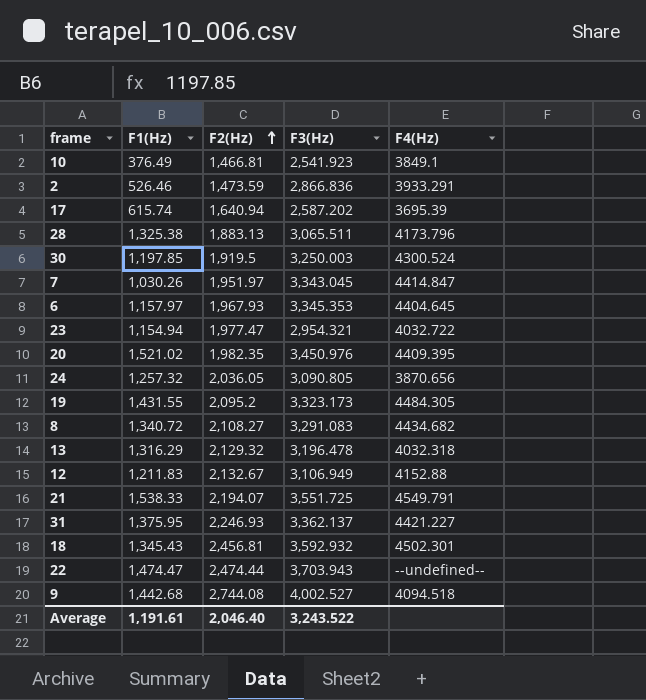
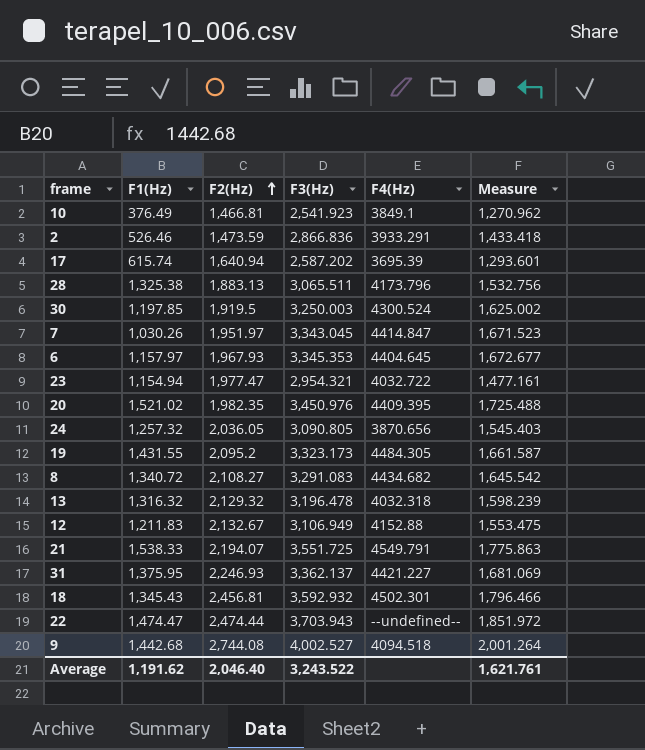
column Measure | formula: none -> [F3(Hz)] * 0.5
13 | F1(Hz): 1,316.29 -> 1,316.32
Average | F1(Hz): 1,191.61 -> 1,191.62

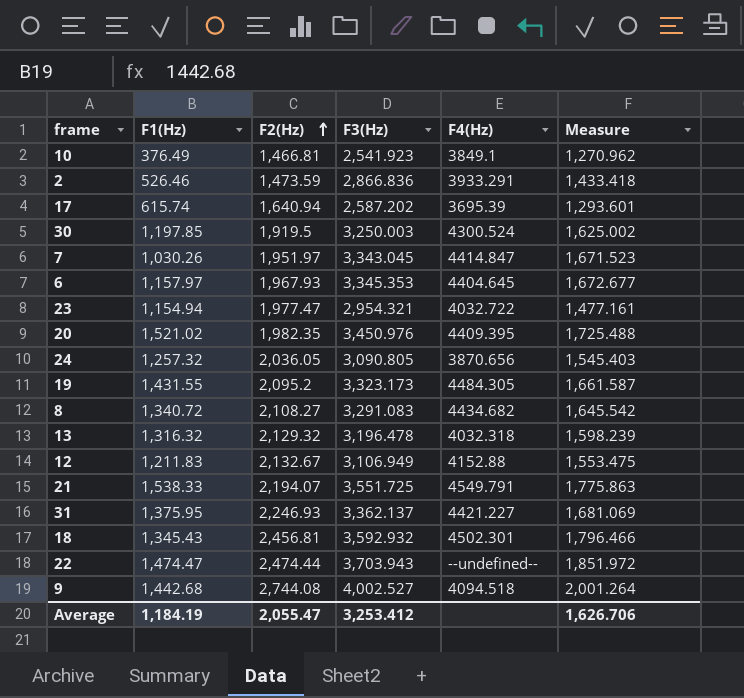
row 28: 1,325.38 | 1,883.13 | 3,065.511 | 4173.796 | 1,532.756 -> none
Average | F1(Hz): 1,191.62 -> 1,184.19
Average | F2(Hz): 2,046.40 -> 2,055.47
Average | F3(Hz): 3,243.522 -> 3,253.412
Average | Measure: 1,621.761 -> 1,626.706

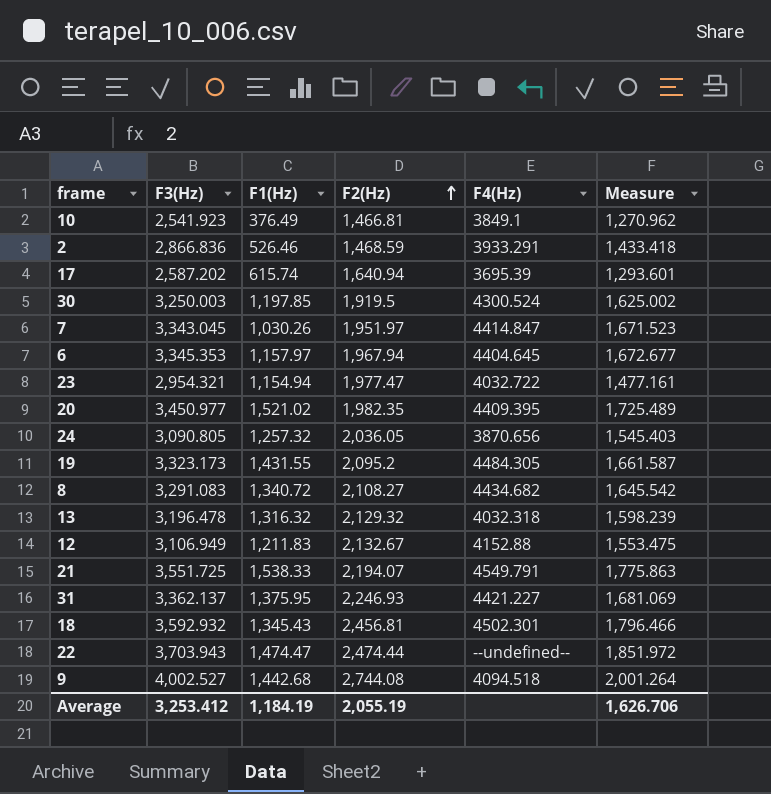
column F3(Hz) | position: 4 -> 2
2 | F2(Hz): 1,473.59 -> 1,468.59
6 | F2(Hz): 1,967.93 -> 1,967.94
20 | F3(Hz): 3,450.976 -> 3,450.977
20 | Measure: 1,725.488 -> 1,725.489
Average | F2(Hz): 2,055.47 -> 2,055.19

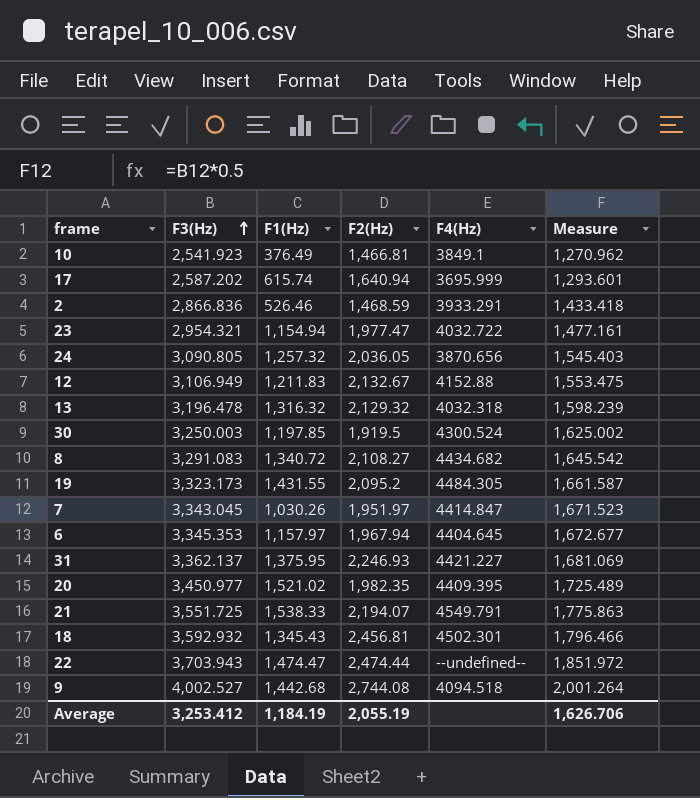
row order: F2(Hz) ascending -> F3(Hz) ascending
17 | F4(Hz): 3695.39 -> 3695.999

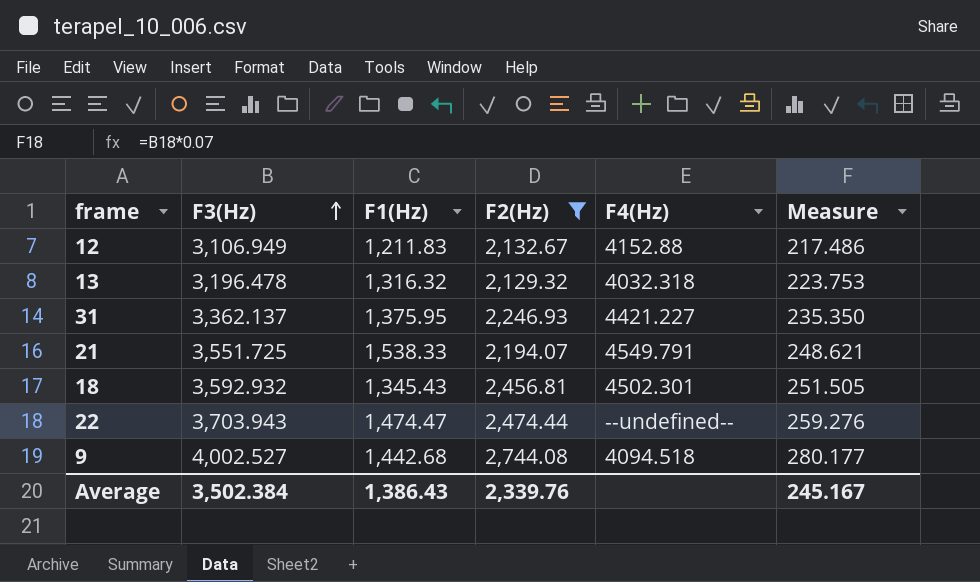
filter: none -> F2(Hz) >= 2,129.32
column Measure | formula: [F3(Hz)] * 0.5 -> [F3(Hz)] * 0.07
Average | F3(Hz): 3,253.412 -> 3,502.384
Average | F1(Hz): 1,184.19 -> 1,386.43
Average | F2(Hz): 2,055.19 -> 2,339.76
Average | Measure: 1,626.706 -> 245.167

